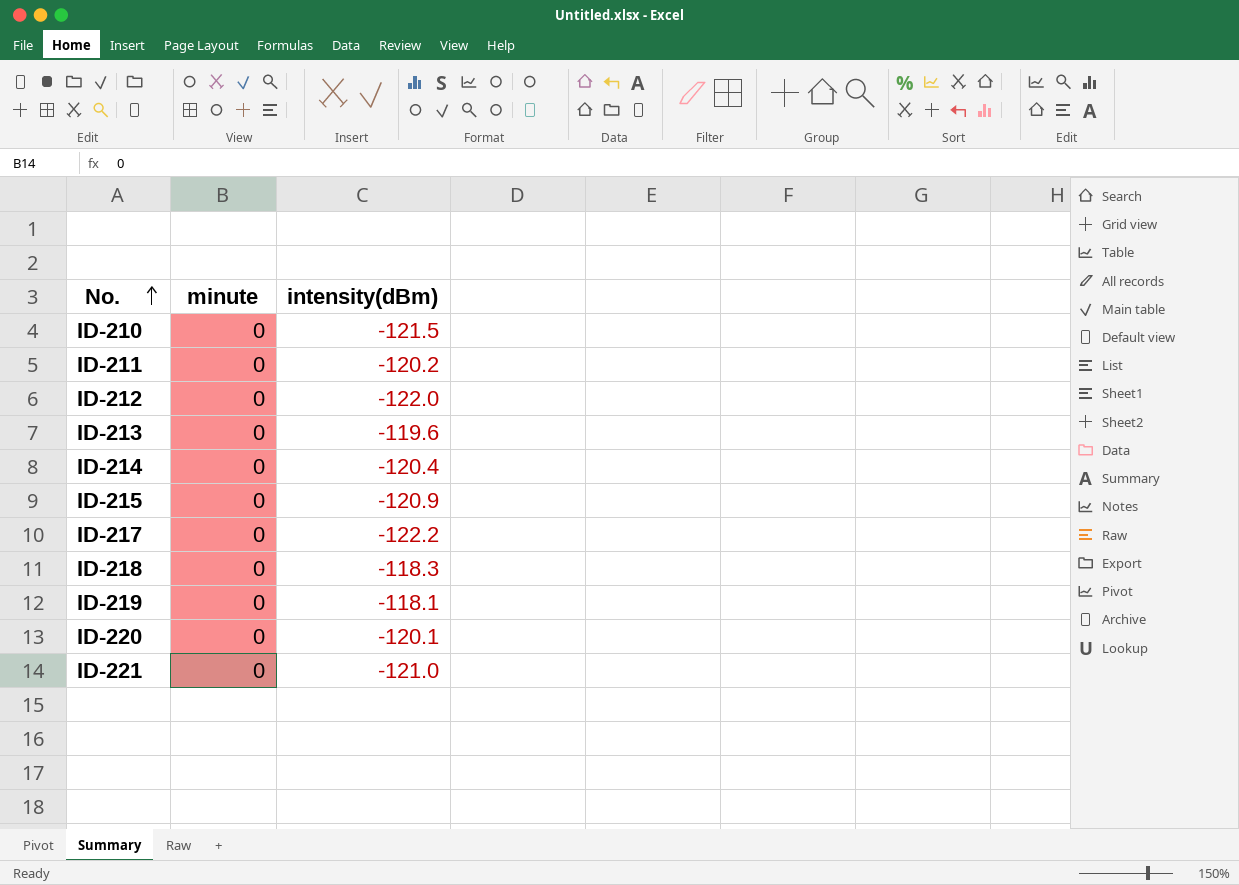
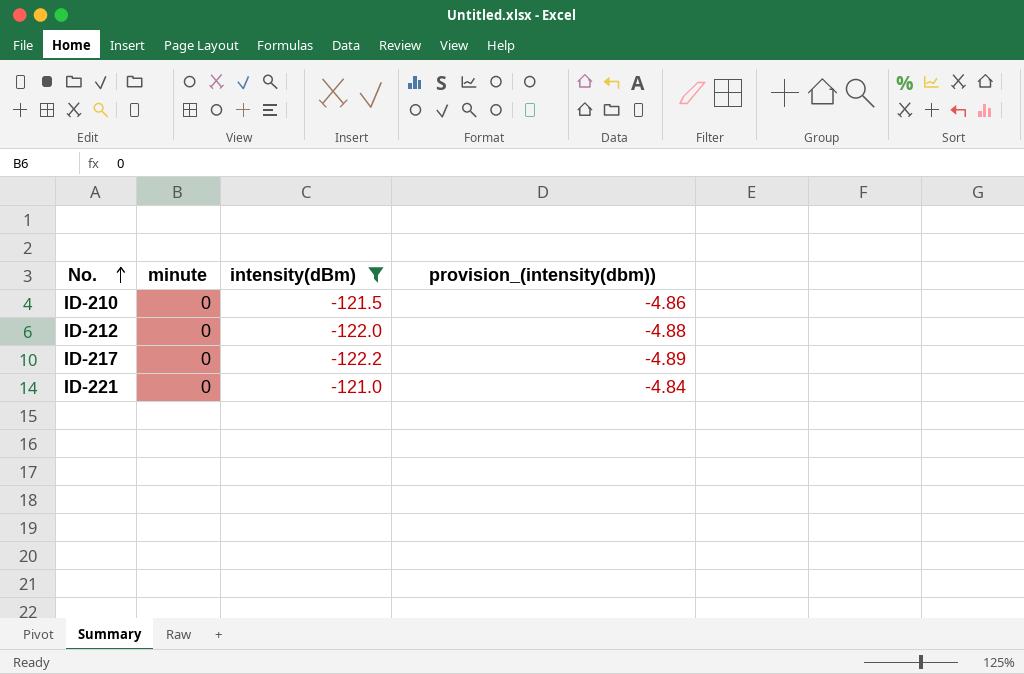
filter: none -> intensity(dBm) <= -121.0
column provision_(intensity(dbm)) | formula: none -> [intensity(dBm)] * 0.04

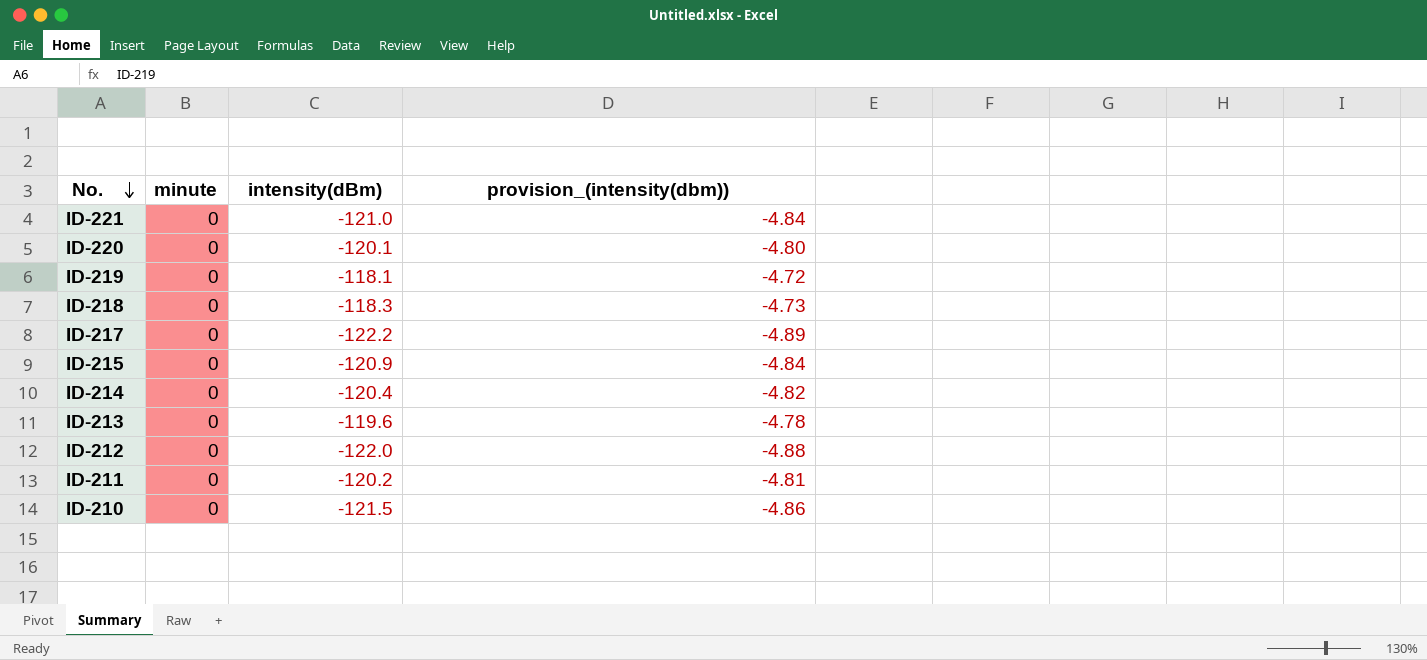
filter: intensity(dBm) <= -121.0 -> none
row order: No. ascending -> No. descending

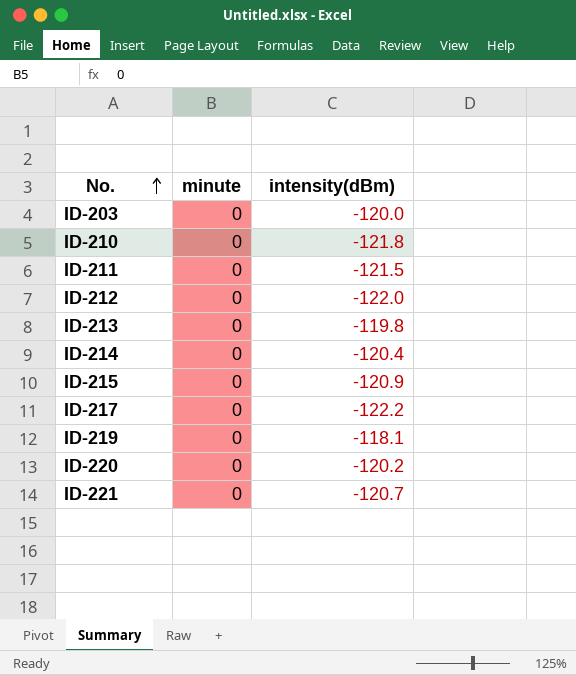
row order: No. descending -> No. ascending
column provision_(intensity(dbm)) | formula: [intensity(dBm)] * 0.04 -> none
row ID-218: 0 | -118.3 | -4.73 -> none
row ID-203: none -> 0 | -120.0
ID-210 | intensity(dBm): -121.5 -> -121.8
ID-211 | intensity(dBm): -120.2 -> -121.5
ID-213 | intensity(dBm): -119.6 -> -119.8
ID-220 | intensity(dBm): -120.1 -> -120.2
ID-221 | intensity(dBm): -121.0 -> -120.7

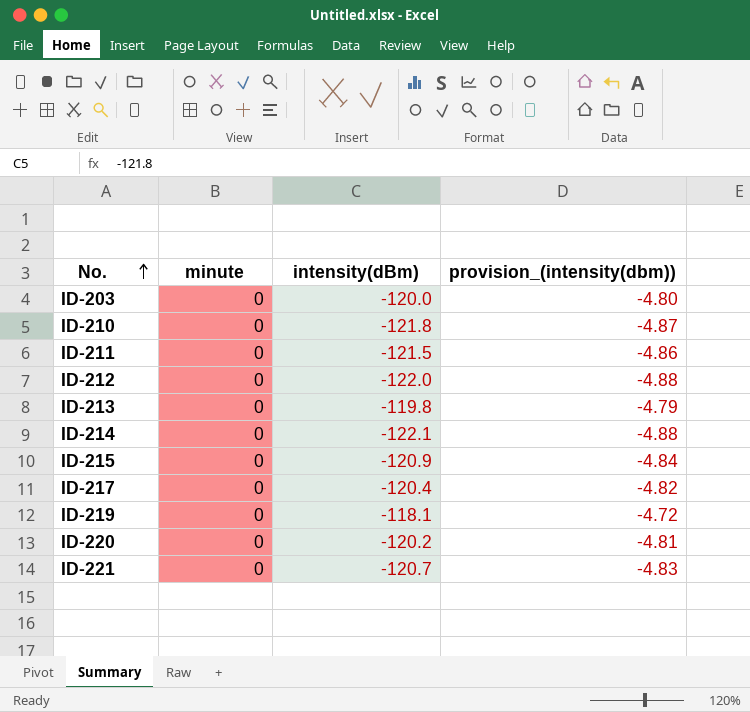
column provision_(intensity(dbm)) | formula: none -> [intensity(dBm)] * 0.04
ID-214 | intensity(dBm): -120.4 -> -122.1
ID-217 | intensity(dBm): -122.2 -> -120.4

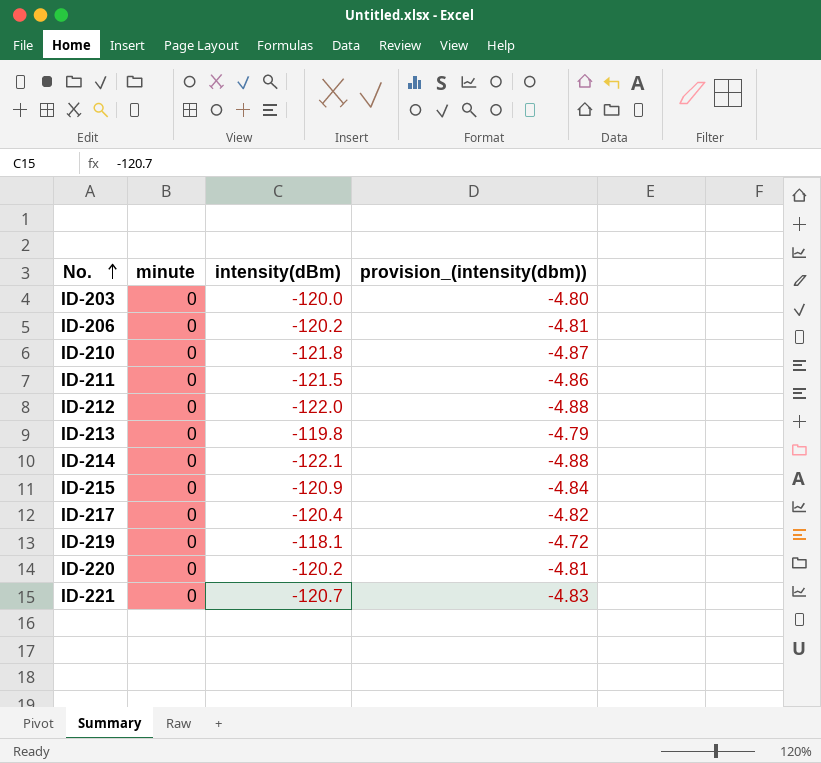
row ID-206: none -> 0 | -120.2 | -4.81

